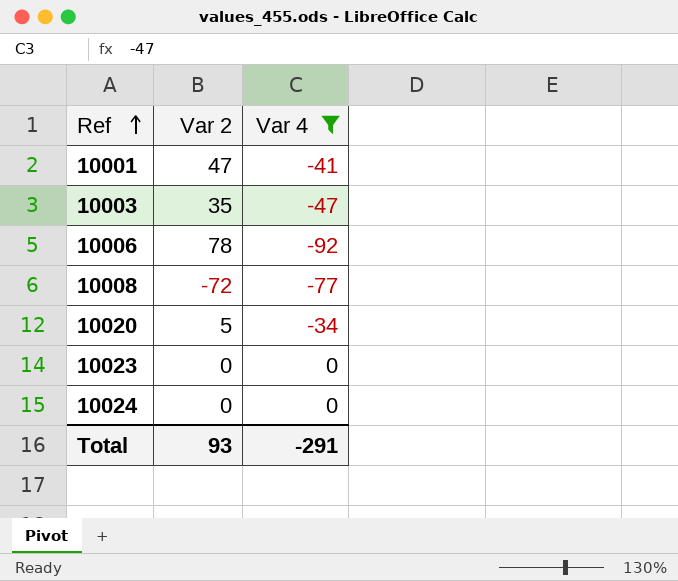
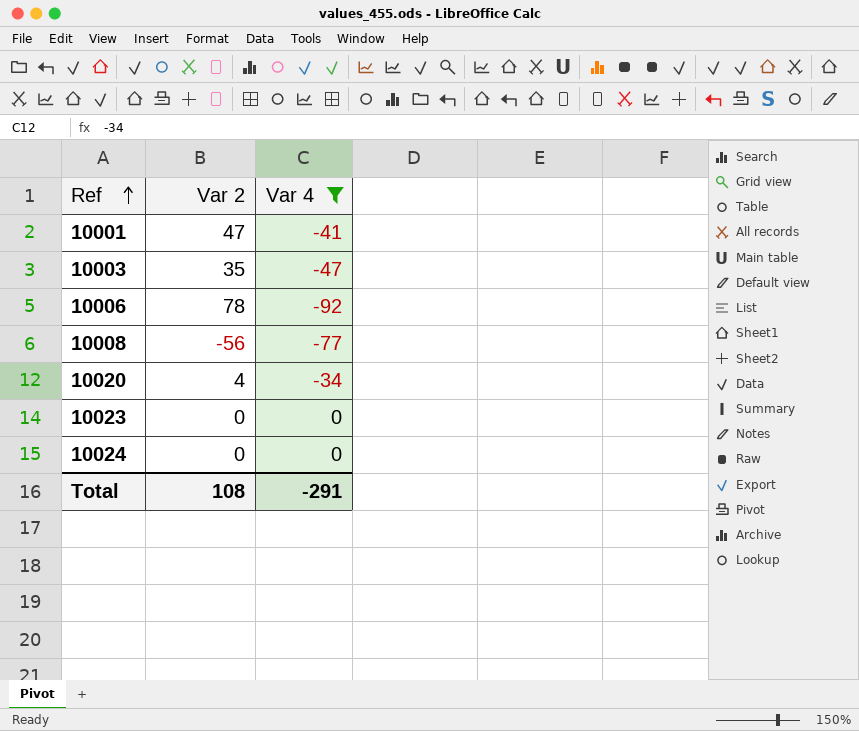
10008 | Var 2: -72 -> -56
10020 | Var 2: 5 -> 4
Total | Var 2: 93 -> 108

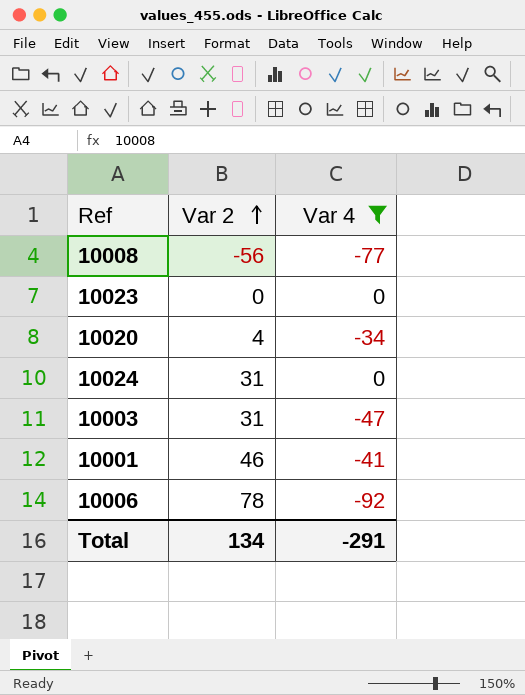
row order: Ref ascending -> Var 2 ascending
10024 | Var 2: 0 -> 31
10003 | Var 2: 35 -> 31
10001 | Var 2: 47 -> 46
Total | Var 2: 108 -> 134

